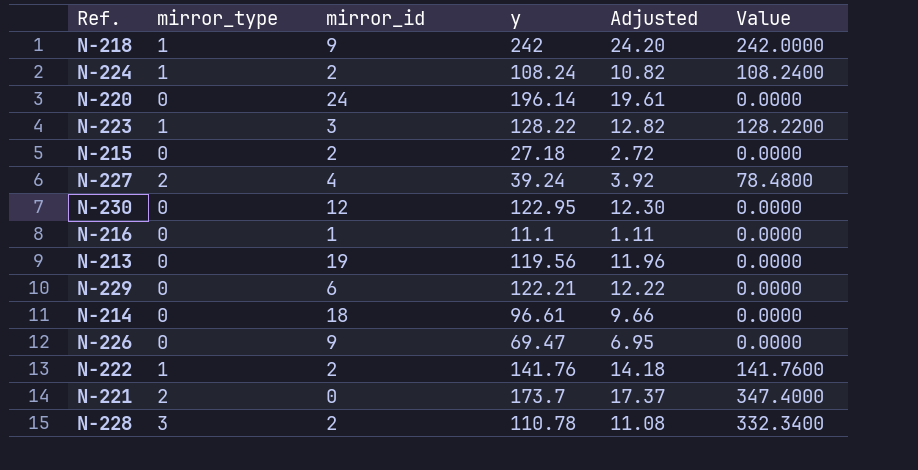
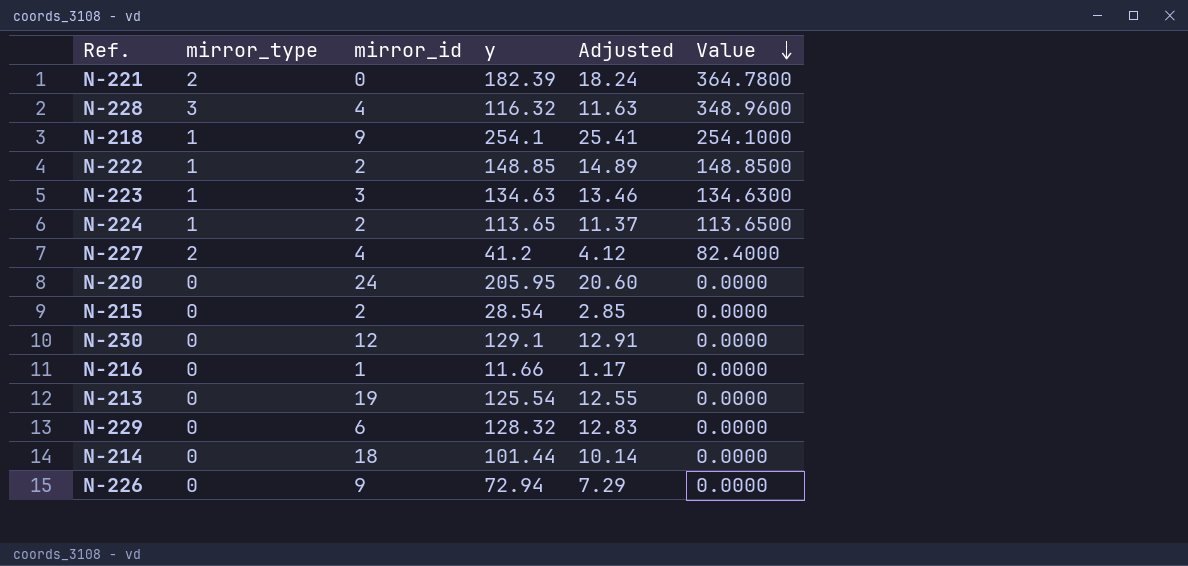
row order: none -> Value descending
N-221 | y: 173.7 -> 182.39
N-221 | Adjusted: 17.37 -> 18.24
N-221 | Value: 347.4000 -> 364.7800
N-228 | mirror_id: 2 -> 4
N-228 | y: 110.78 -> 116.32
N-228 | Adjusted: 11.08 -> 11.63
N-228 | Value: 332.3400 -> 348.9600
N-218 | y: 242 -> 254.1
N-218 | Adjusted: 24.20 -> 25.41
N-218 | Value: 242.0000 -> 254.1000
N-222 | y: 141.76 -> 148.85
N-222 | Adjusted: 14.18 -> 14.89
N-222 | Value: 141.7600 -> 148.8500
N-223 | y: 128.22 -> 134.63
N-223 | Adjusted: 12.82 -> 13.46
N-223 | Value: 128.2200 -> 134.6300
N-224 | y: 108.24 -> 113.65
N-224 | Adjusted: 10.82 -> 11.37
N-224 | Value: 108.2400 -> 113.6500
N-227 | y: 39.24 -> 41.2
N-227 | Adjusted: 3.92 -> 4.12
N-227 | Value: 78.4800 -> 82.4000
N-220 | y: 196.14 -> 205.95
N-220 | Adjusted: 19.61 -> 20.60
N-215 | y: 27.18 -> 28.54
N-215 | Adjusted: 2.72 -> 2.85
N-230 | y: 122.95 -> 129.1
N-230 | Adjusted: 12.30 -> 12.91
N-216 | y: 11.1 -> 11.66
N-216 | Adjusted: 1.11 -> 1.17
N-213 | y: 119.56 -> 125.54
N-213 | Adjusted: 11.96 -> 12.55
N-229 | y: 122.21 -> 128.32
N-229 | Adjusted: 12.22 -> 12.83
N-214 | y: 96.61 -> 101.44
N-214 | Adjusted: 9.66 -> 10.14
N-226 | y: 69.47 -> 72.94
N-226 | Adjusted: 6.95 -> 7.29

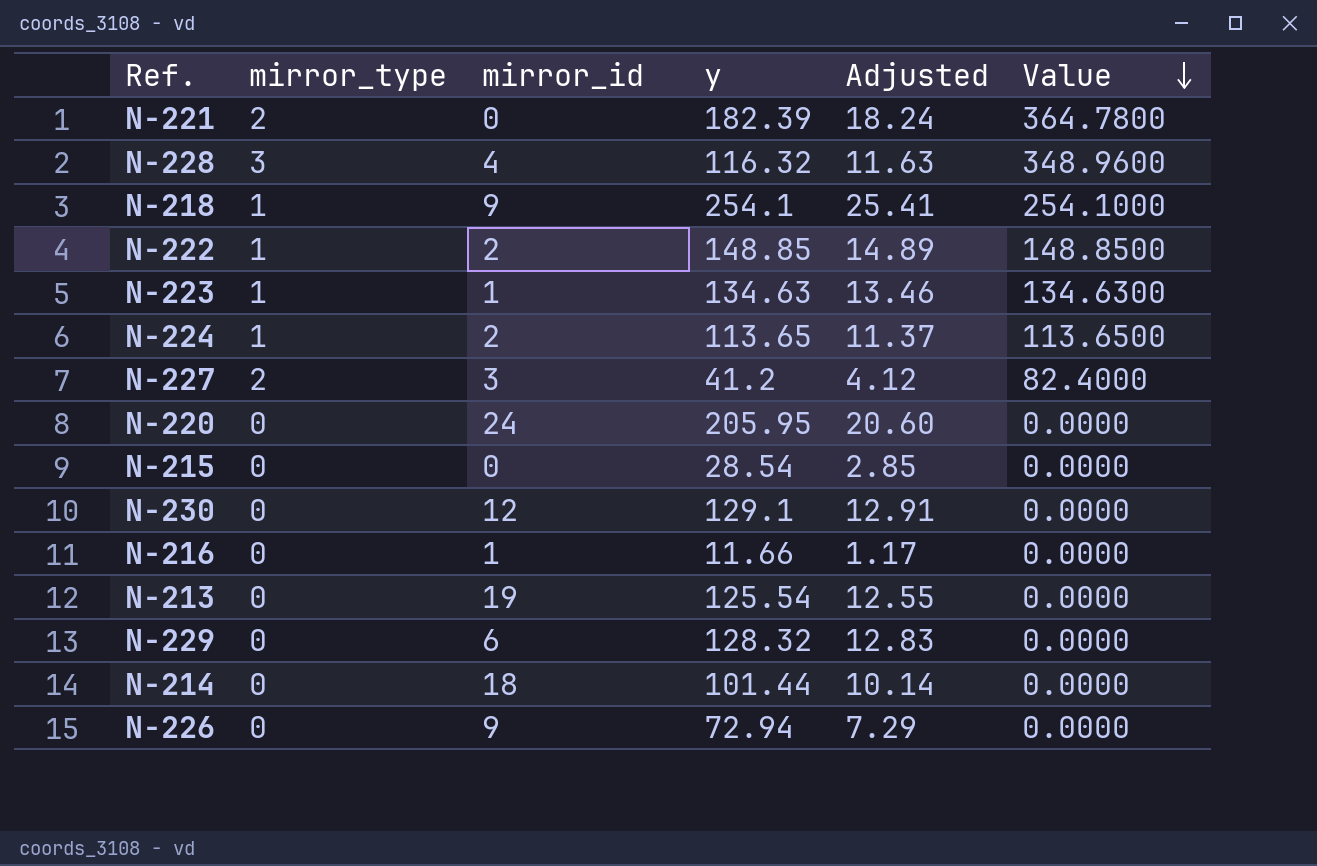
N-223 | mirror_id: 3 -> 1
N-227 | mirror_id: 4 -> 3
N-215 | mirror_id: 2 -> 0

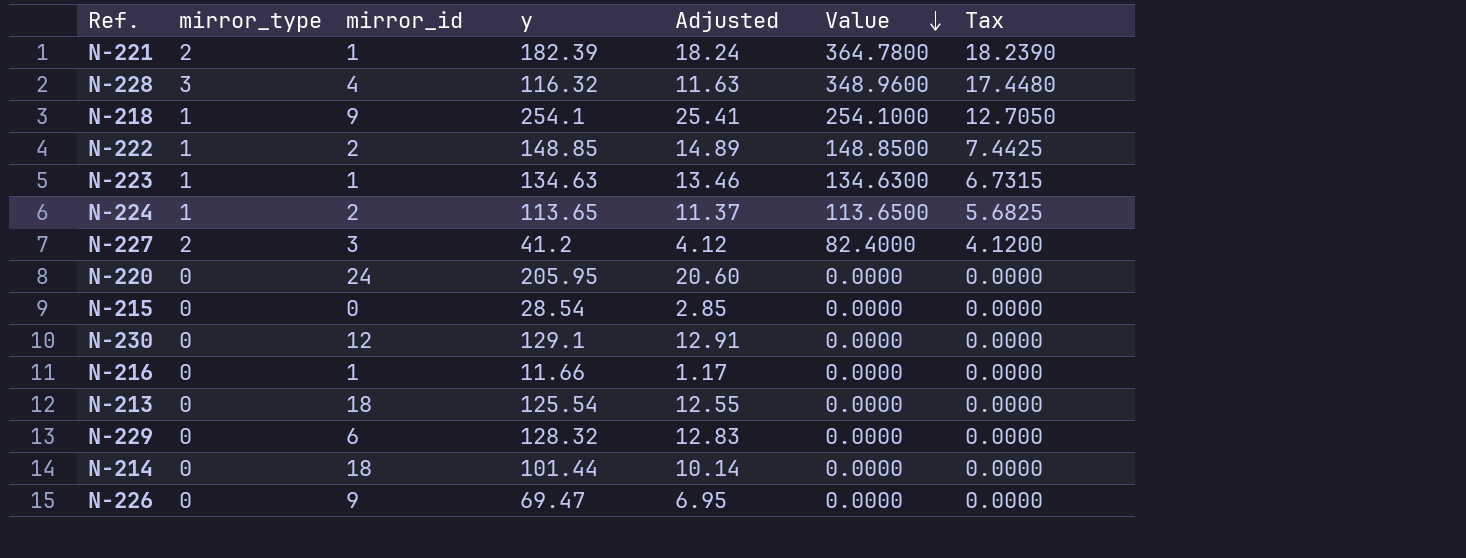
column Tax | formula: none -> [Value] * 0.05
N-221 | mirror_id: 0 -> 1
N-213 | mirror_id: 19 -> 18
N-226 | y: 72.94 -> 69.47
N-226 | Adjusted: 7.29 -> 6.95

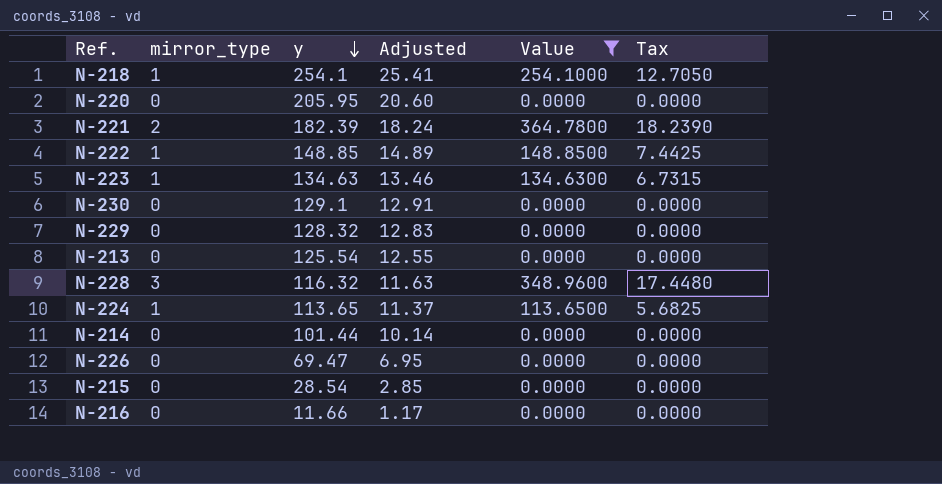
filter: none -> Value != 82.4000
row order: Value descending -> y descending
column mirror_id | position: 3 -> none

